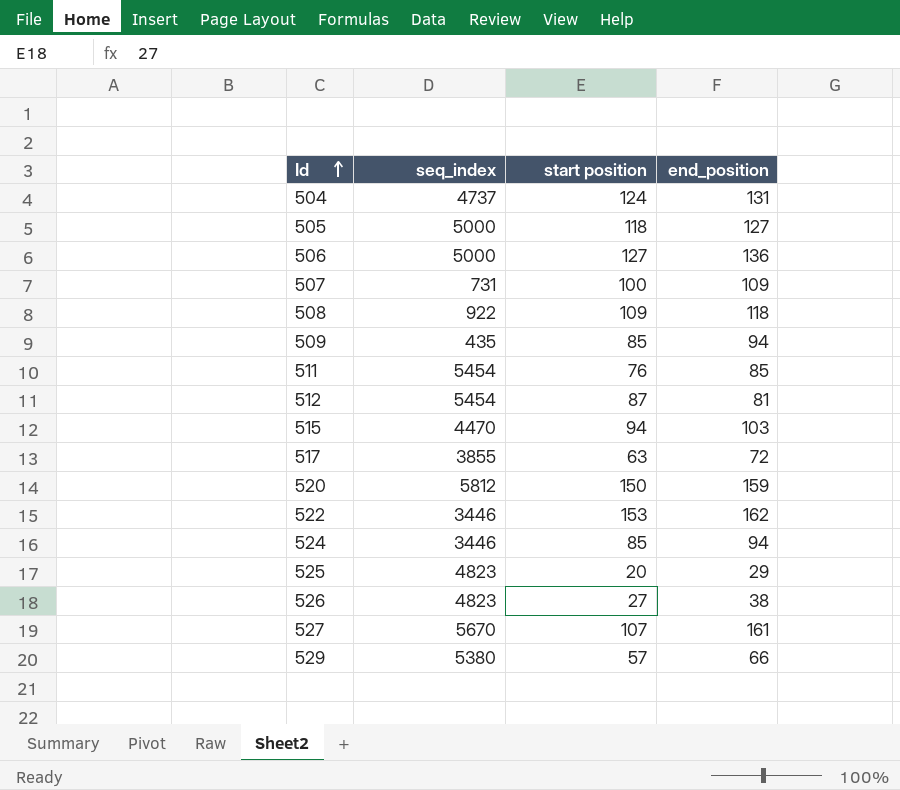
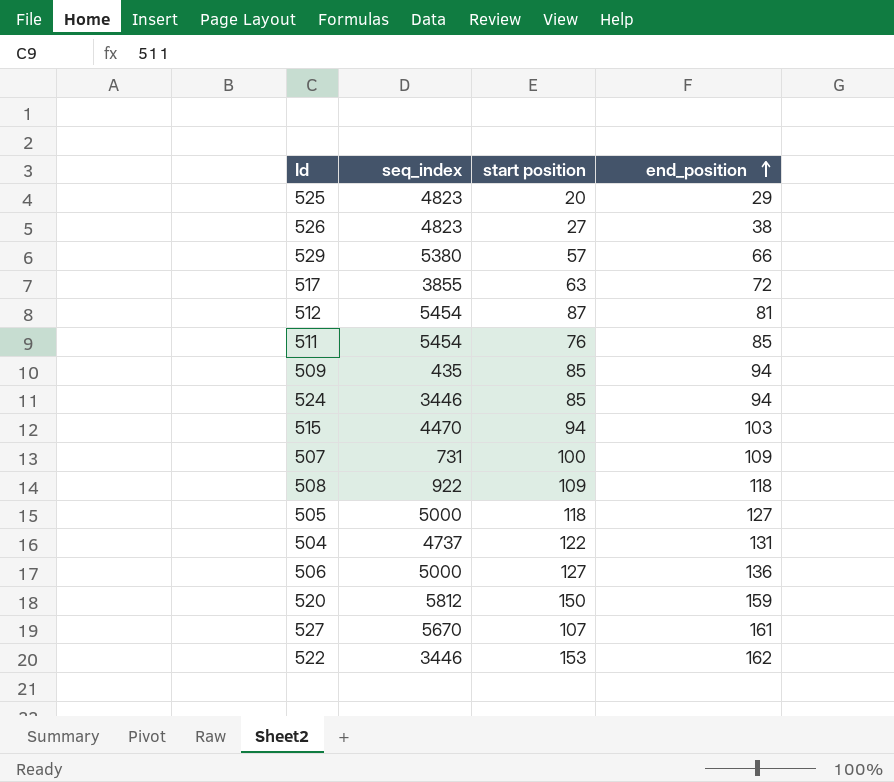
row order: Id ascending -> end_position ascending
504 | start position: 124 -> 122

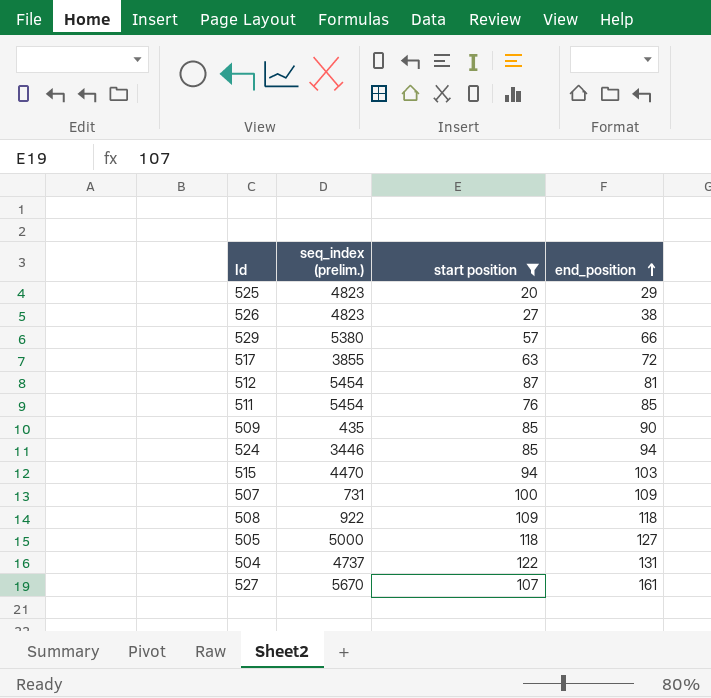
filter: none -> start position <= 122
column name: seq_index -> seq_index (prelim.)
509 | end_position: 94 -> 90

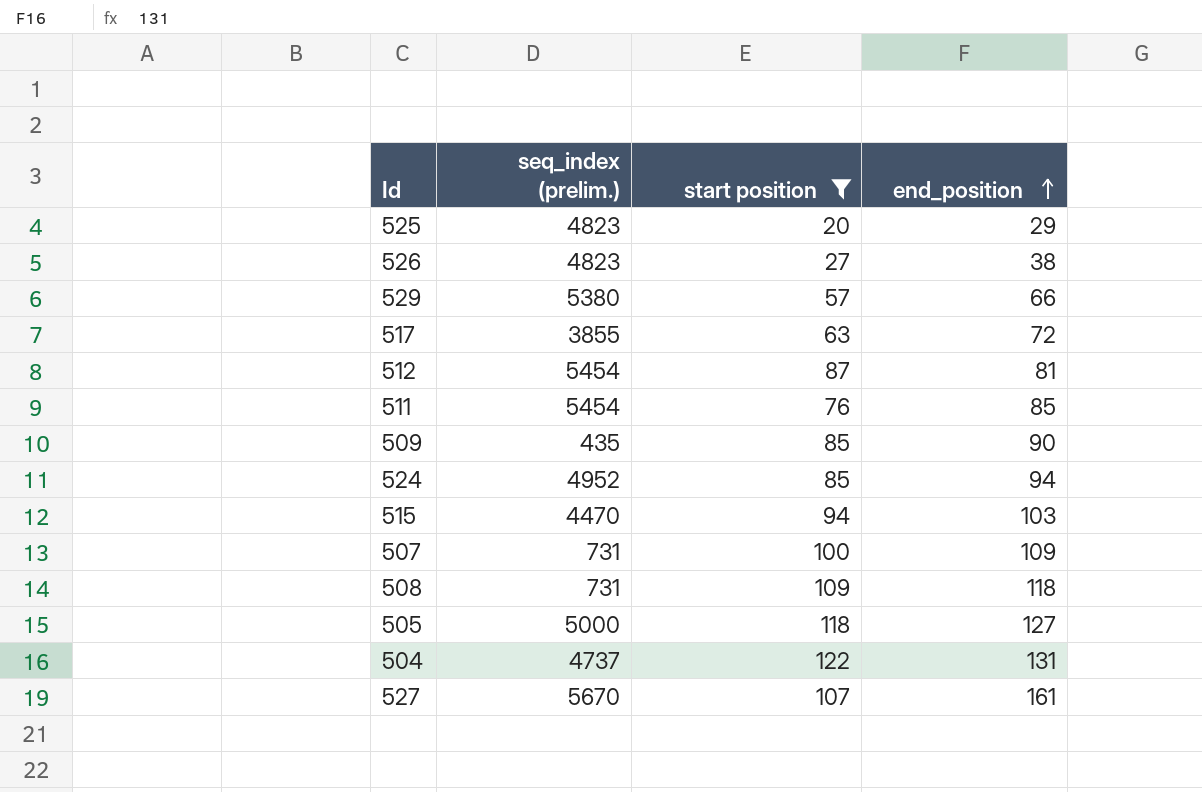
524 | seq_index (prelim.): 3446 -> 4952
508 | seq_index (prelim.): 922 -> 731

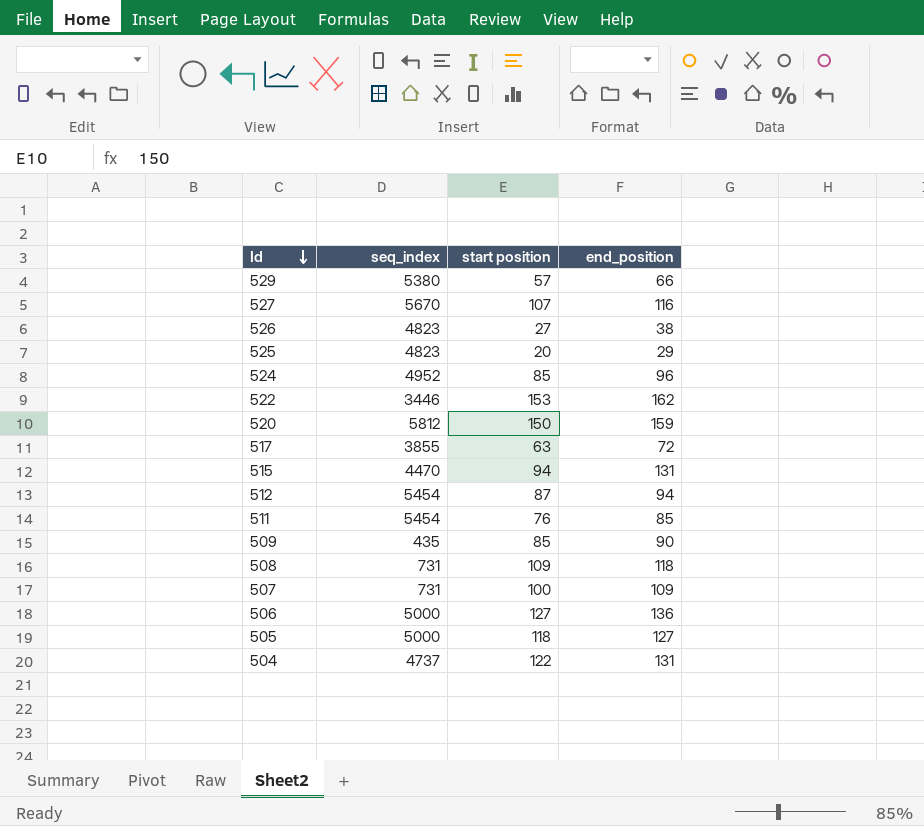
filter: start position <= 122 -> none
row order: end_position ascending -> Id descending
column name: seq_index (prelim.) -> seq_index
527 | end_position: 161 -> 116
524 | end_position: 94 -> 96
515 | end_position: 103 -> 131
512 | end_position: 81 -> 94

